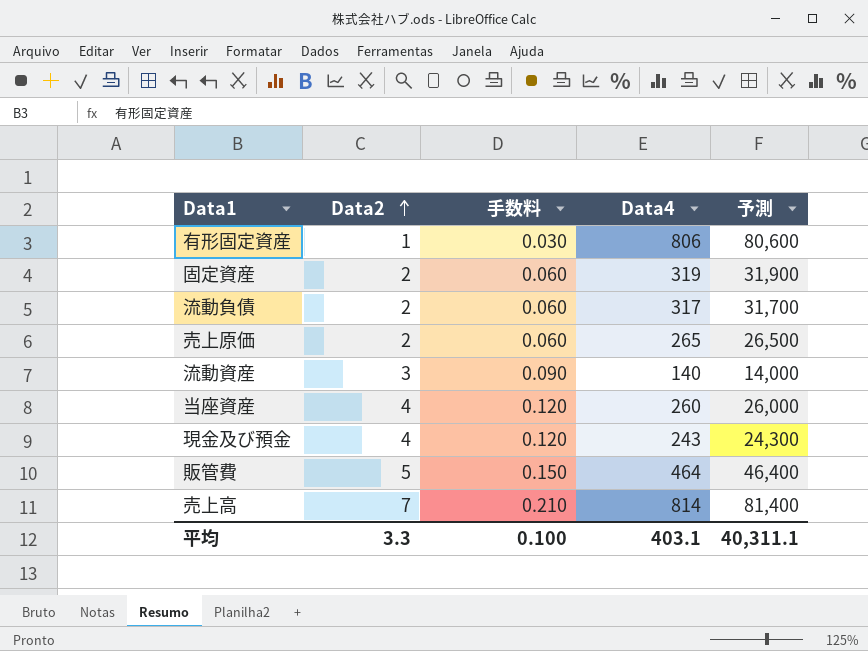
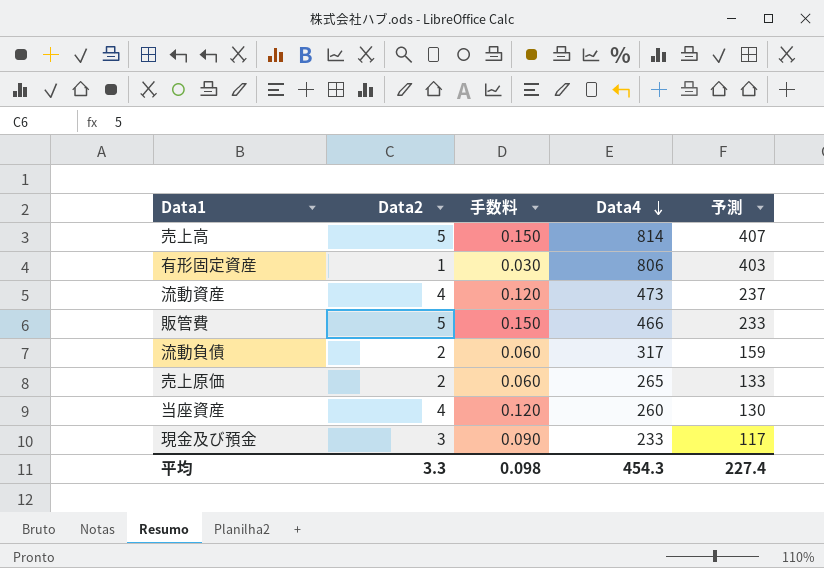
row order: Data2 ascending -> Data4 descending
column 予測 | formula: [Data4] * 100 -> [Data4] * 0.5
row 固定資産: 2 | 0.060 | 319 | 31,900 -> none
売上高 | Data2: 7 -> 5
売上高 | 手数料: 0.210 -> 0.150
流動資産 | Data2: 3 -> 4
流動資産 | 手数料: 0.090 -> 0.120
流動資産 | Data4: 140 -> 473
販管費 | Data4: 464 -> 466
現金及び預金 | Data2: 4 -> 3
現金及び預金 | 手数料: 0.120 -> 0.090
現金及び預金 | Data4: 243 -> 233
平均 | 手数料: 0.100 -> 0.098
平均 | Data4: 403.1 -> 454.3
平均 | 予測: 40,311.1 -> 227.4

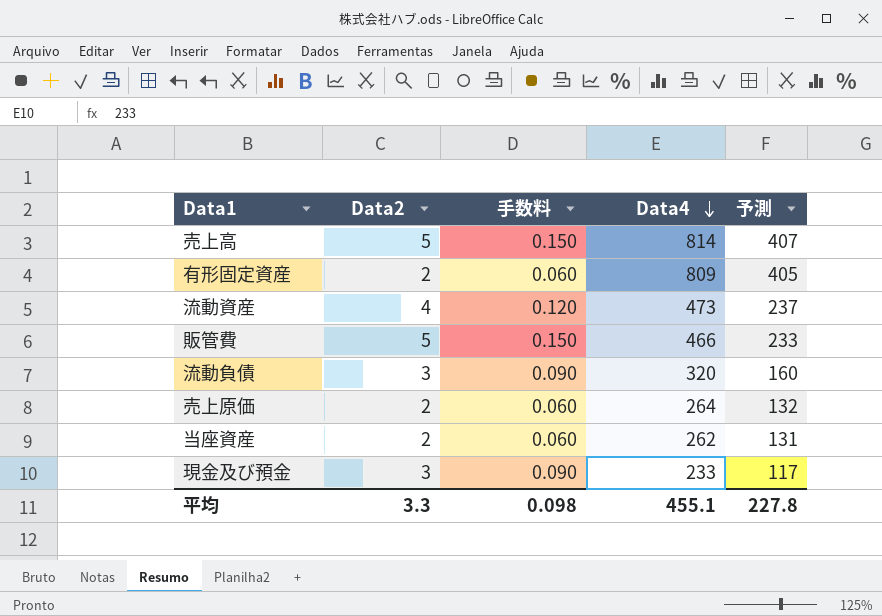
有形固定資産 | Data2: 1 -> 2
有形固定資産 | 手数料: 0.030 -> 0.060
有形固定資産 | Data4: 806 -> 809
有形固定資産 | 予測: 403 -> 405
流動負債 | Data2: 2 -> 3
流動負債 | 手数料: 0.060 -> 0.090
流動負債 | Data4: 317 -> 320
流動負債 | 予測: 159 -> 160
売上原価 | Data4: 265 -> 264
売上原価 | 予測: 133 -> 132
当座資産 | Data2: 4 -> 2
当座資産 | 手数料: 0.120 -> 0.060
当座資産 | Data4: 260 -> 262
当座資産 | 予測: 130 -> 131
平均 | Data4: 454.3 -> 455.1
平均 | 予測: 227.4 -> 227.8

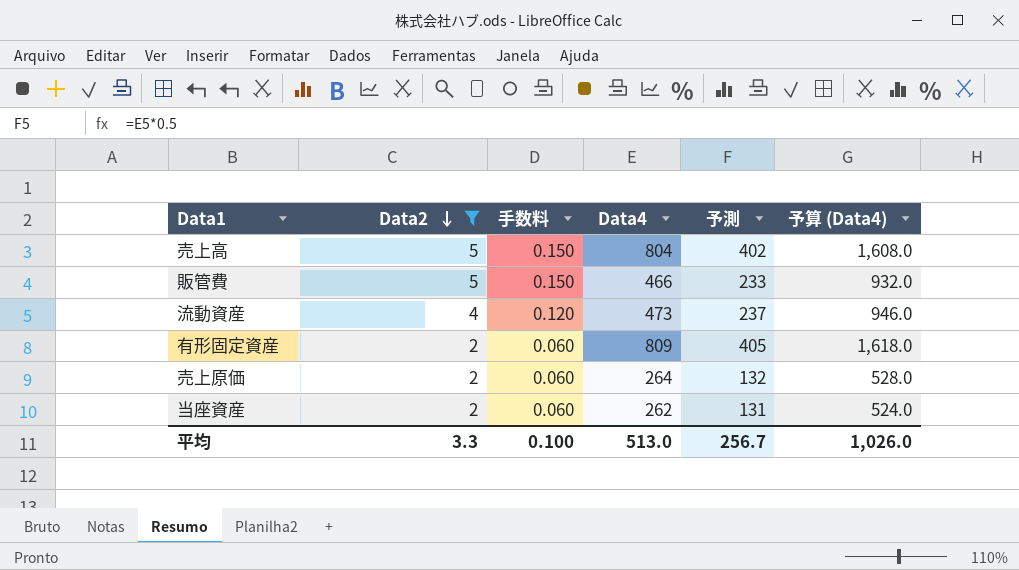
filter: none -> Data2 != 3
row order: Data4 descending -> Data2 descending
column 予算 (Data4) | formula: none -> [Data4] * 2
売上高 | Data4: 814 -> 804
売上高 | 予測: 407 -> 402
平均 | 手数料: 0.098 -> 0.100
平均 | Data4: 455.1 -> 513.0
平均 | 予測: 227.8 -> 256.7

